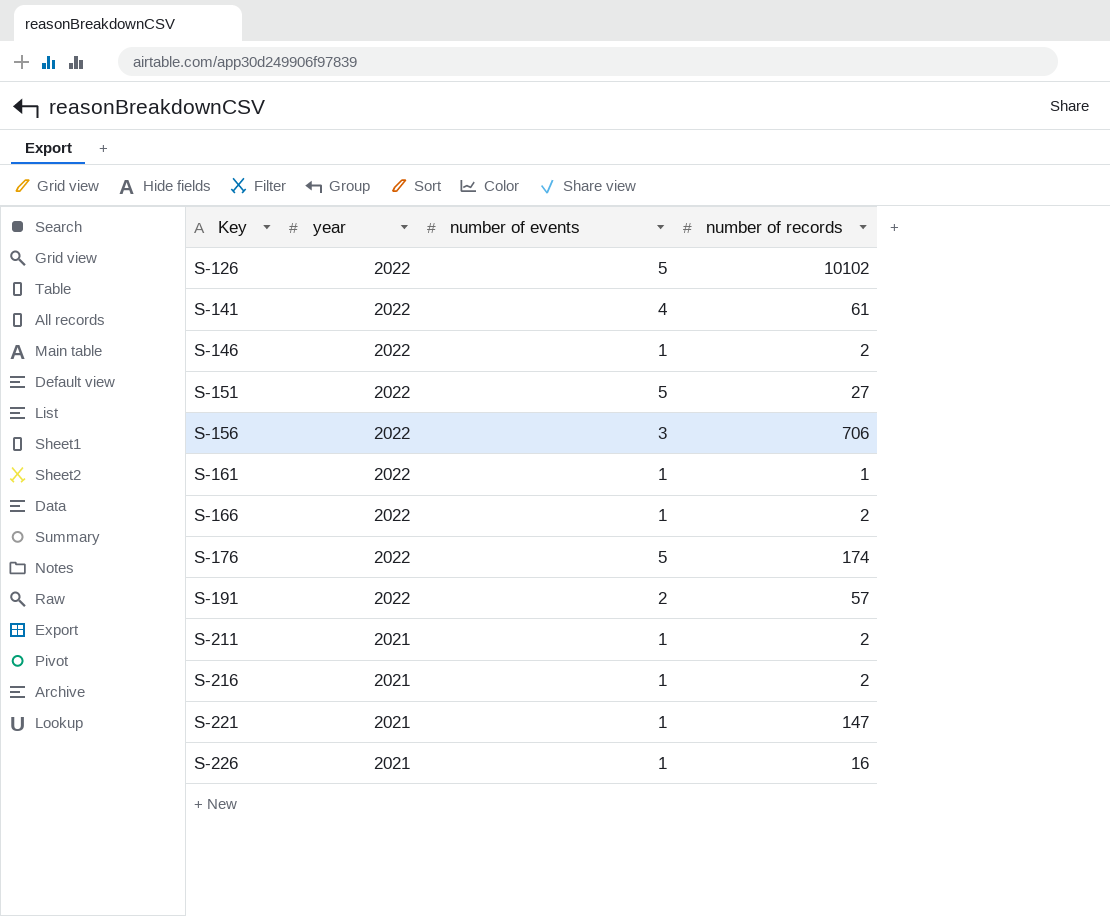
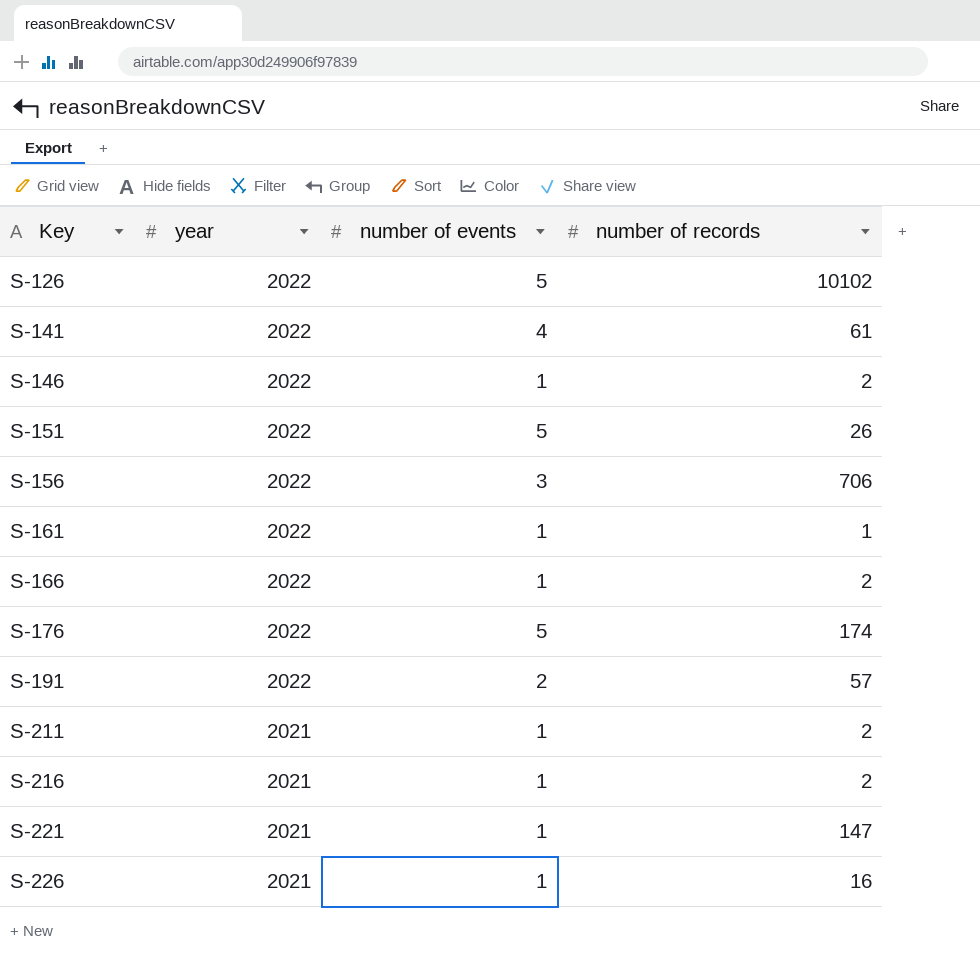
S-151 | number of records: 27 -> 26

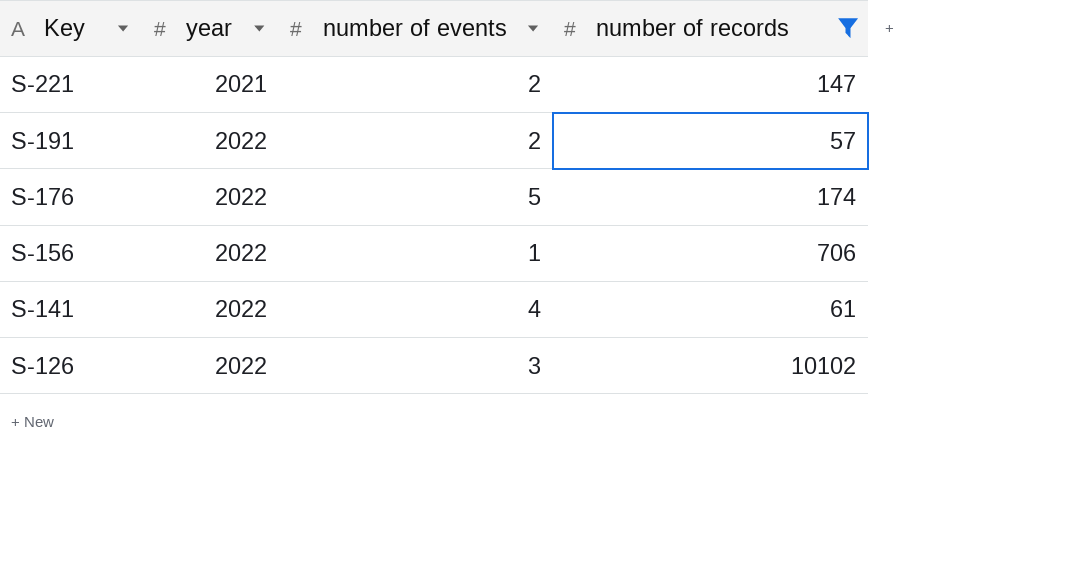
filter: none -> number of records >= 57
row order: Key ascending -> Key descending
S-221 | number of events: 1 -> 2
S-156 | number of events: 3 -> 1
S-126 | number of events: 5 -> 3

